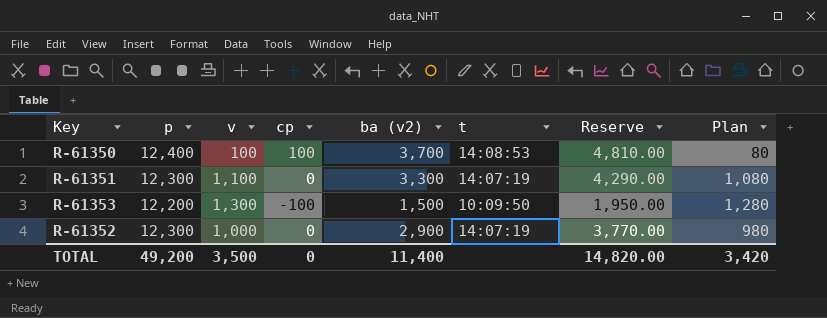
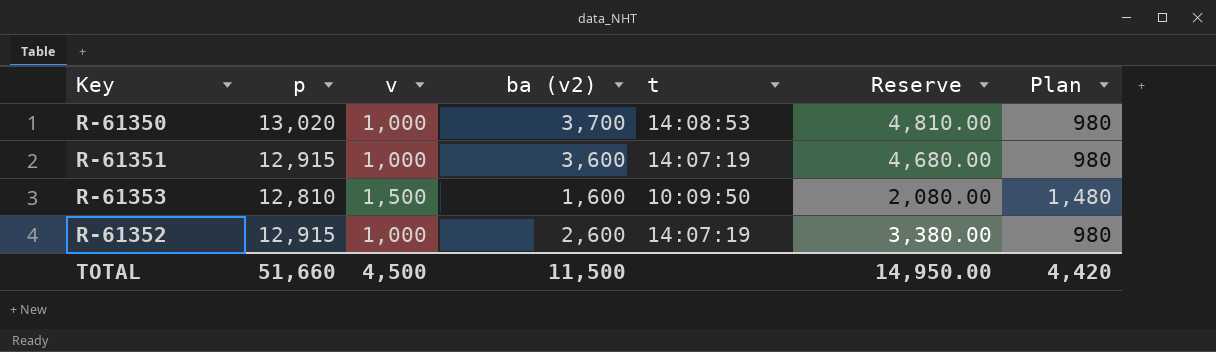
column cp | position: 4 -> none
R-61350 | p: 12,400 -> 13,020
R-61350 | v: 100 -> 1,000
R-61350 | Plan: 80 -> 980
R-61351 | p: 12,300 -> 12,915
R-61351 | v: 1,100 -> 1,000
R-61351 | ba (v2): 3,300 -> 3,600
R-61351 | Reserve: 4,290.00 -> 4,680.00
R-61351 | Plan: 1,080 -> 980
R-61353 | p: 12,200 -> 12,810
R-61353 | v: 1,300 -> 1,500
R-61353 | ba (v2): 1,500 -> 1,600
R-61353 | Reserve: 1,950.00 -> 2,080.00
R-61353 | Plan: 1,280 -> 1,480
R-61352 | p: 12,300 -> 12,915
R-61352 | ba (v2): 2,900 -> 2,600
R-61352 | Reserve: 3,770.00 -> 3,380.00
TOTAL | p: 49,200 -> 51,660
TOTAL | v: 3,500 -> 4,500
TOTAL | ba (v2): 11,400 -> 11,500
TOTAL | Reserve: 14,820.00 -> 14,950.00
TOTAL | Plan: 3,420 -> 4,420

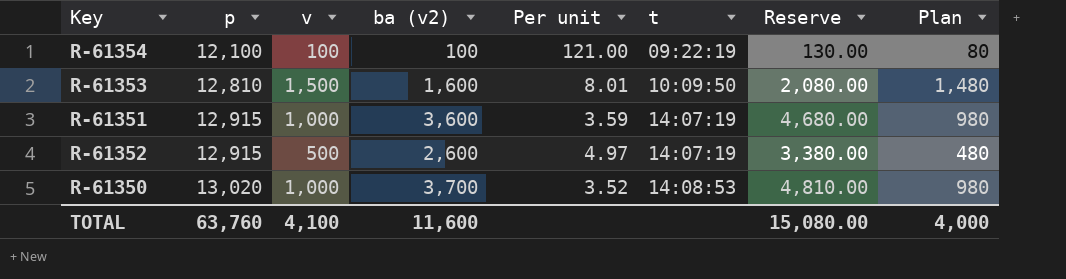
row order: none -> p ascending
column Per unit | formula: none -> [p] / [ba (v2)]
row R-61354: none -> 12,100 | 100 | 100 | 121.00 | 09:22:19 | 130.00 | 80
R-61352 | v: 1,000 -> 500
R-61352 | Plan: 980 -> 480
TOTAL | p: 51,660 -> 63,760
TOTAL | v: 4,500 -> 4,100
TOTAL | ba (v2): 11,500 -> 11,600
TOTAL | Reserve: 14,950.00 -> 15,080.00
TOTAL | Plan: 4,420 -> 4,000

